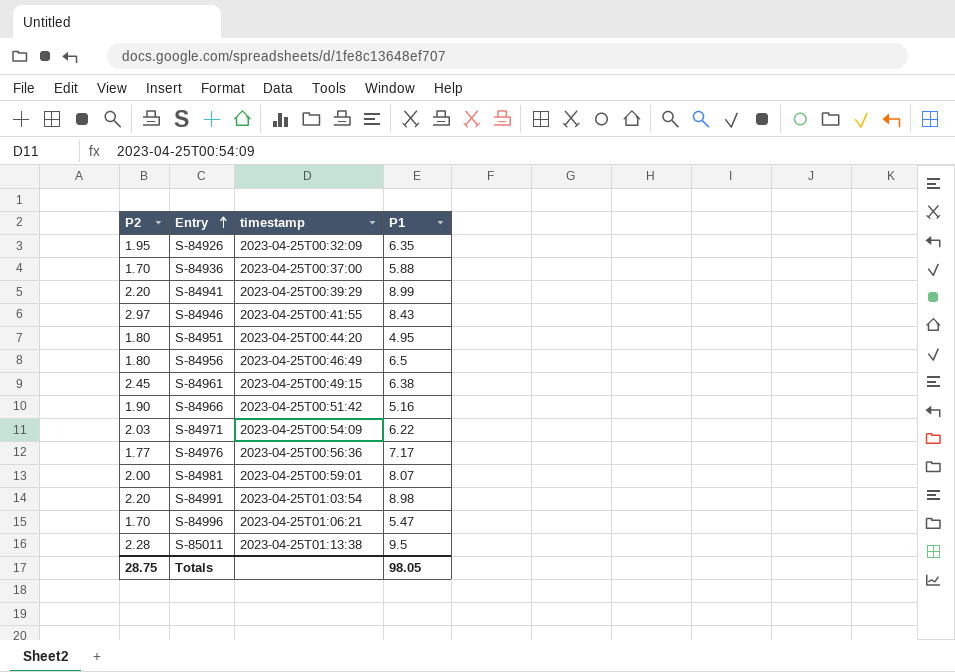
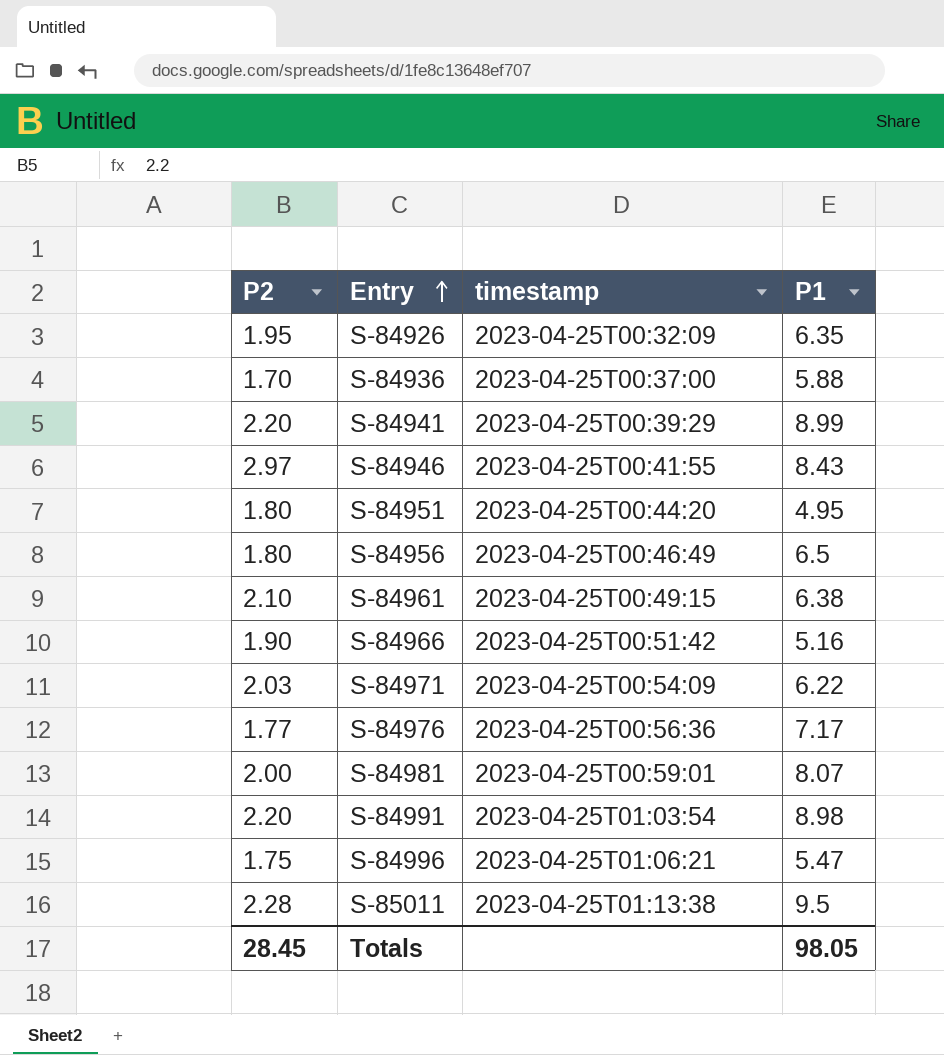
S-84961 | P2: 2.45 -> 2.10
S-84996 | P2: 1.70 -> 1.75
Totals | P2: 28.75 -> 28.45

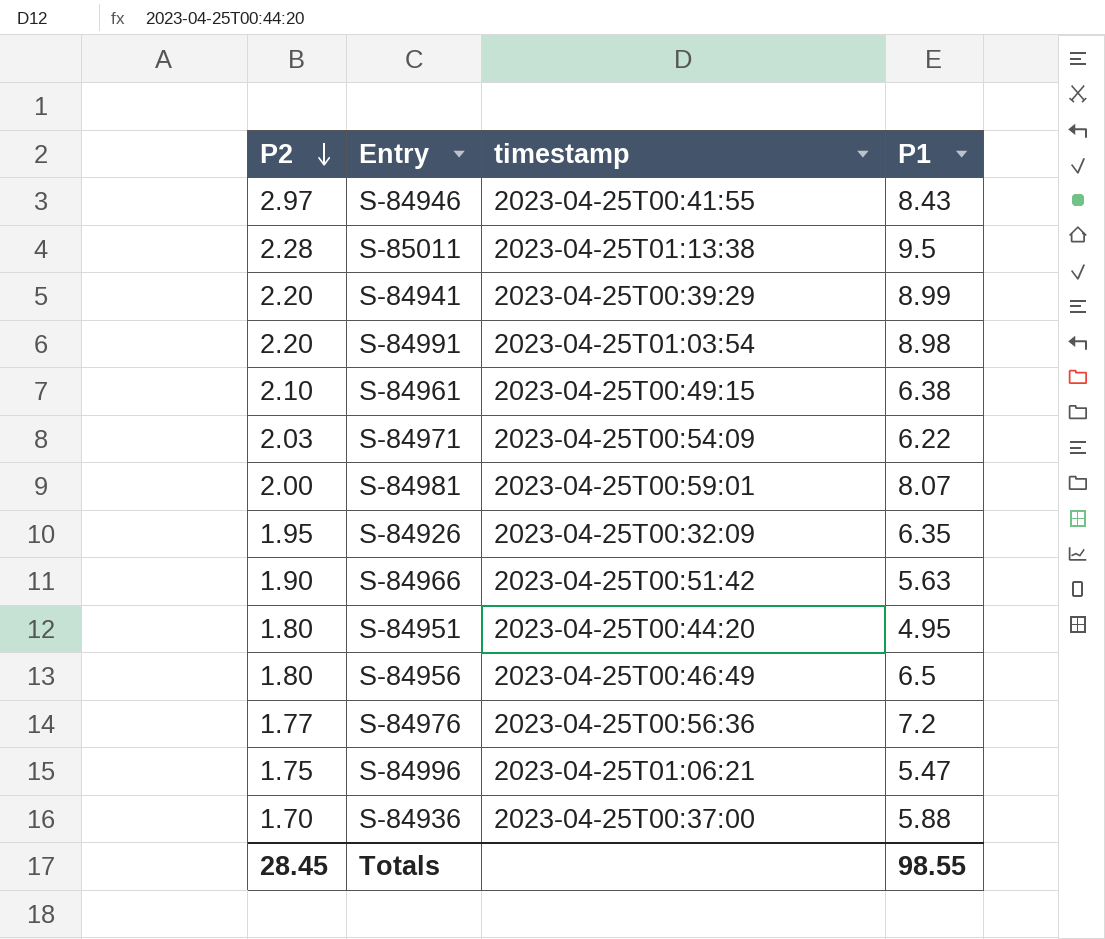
row order: Entry ascending -> P2 descending
S-84966 | P1: 5.16 -> 5.63
S-84976 | P1: 7.17 -> 7.2
Totals | P1: 98.05 -> 98.55

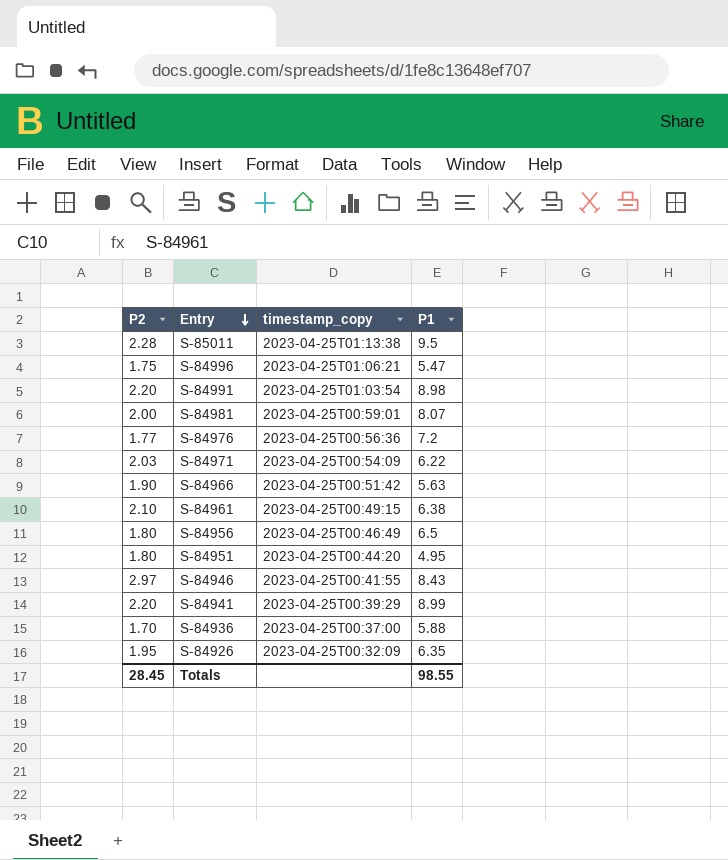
row order: P2 descending -> Entry descending
column name: timestamp -> timestamp_copy

